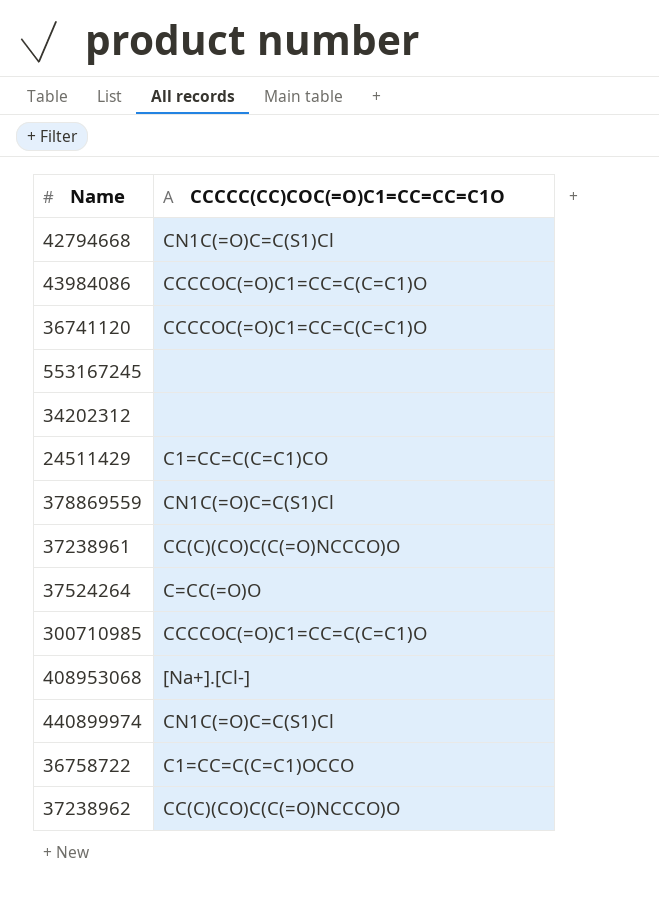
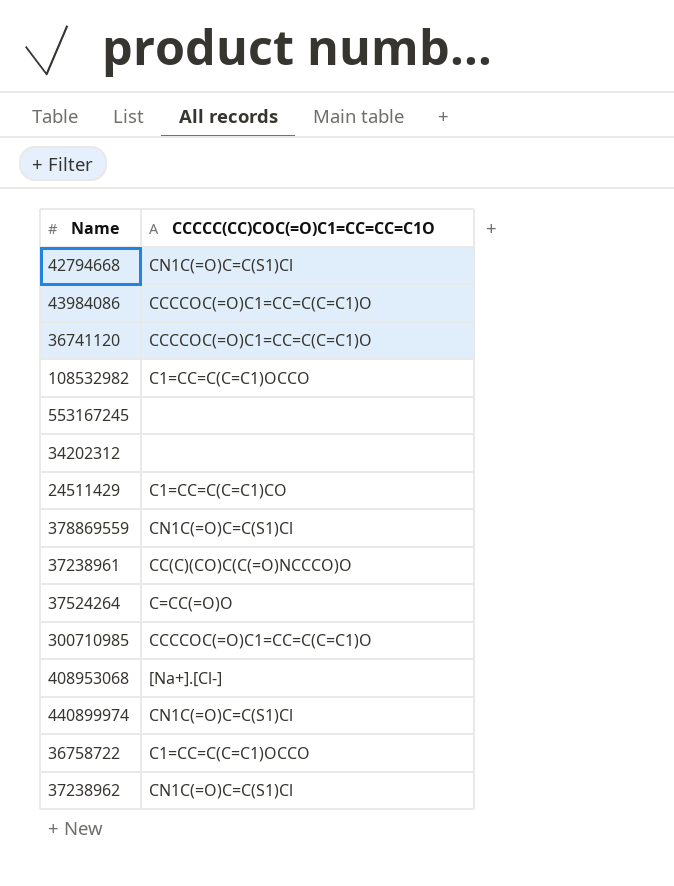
row 108532982: none -> C1=CC=C(C=C1)OCCO
37238962 | CCCCC(CC)COC(=O)C1=CC=CC=C1O: CC(C)(CO)C(C(=O)NCCCO)O -> CN1C(=O)C=C(S1)Cl

